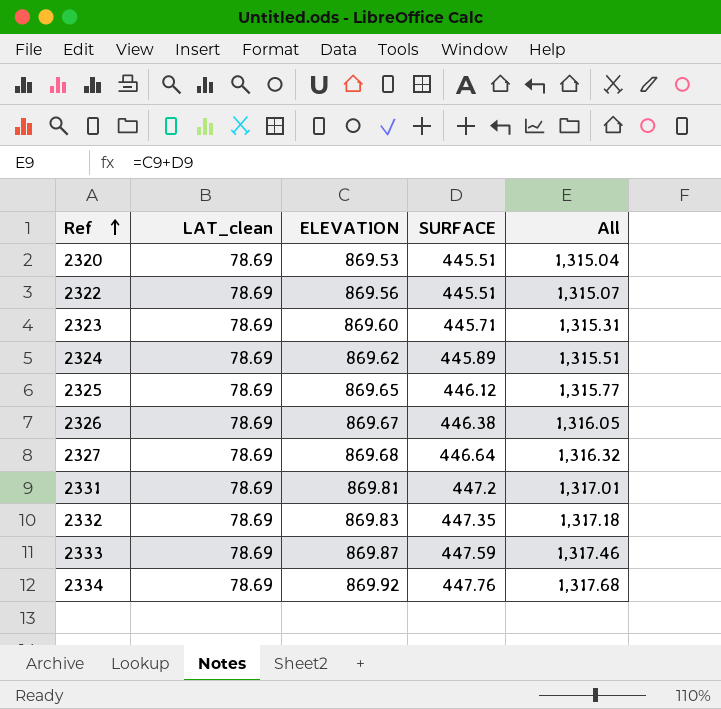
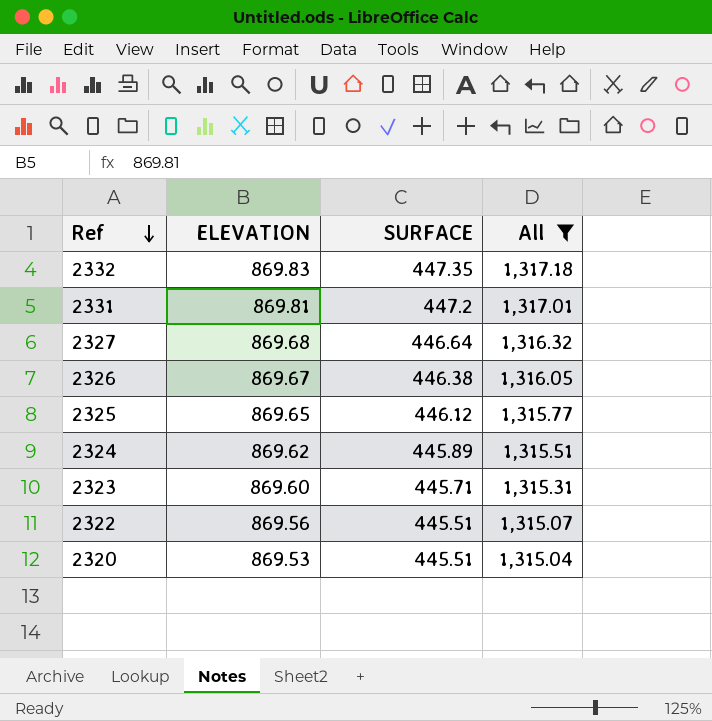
filter: none -> All <= 1,317.18
row order: Ref ascending -> Ref descending
column LAT_clean | position: 2 -> none

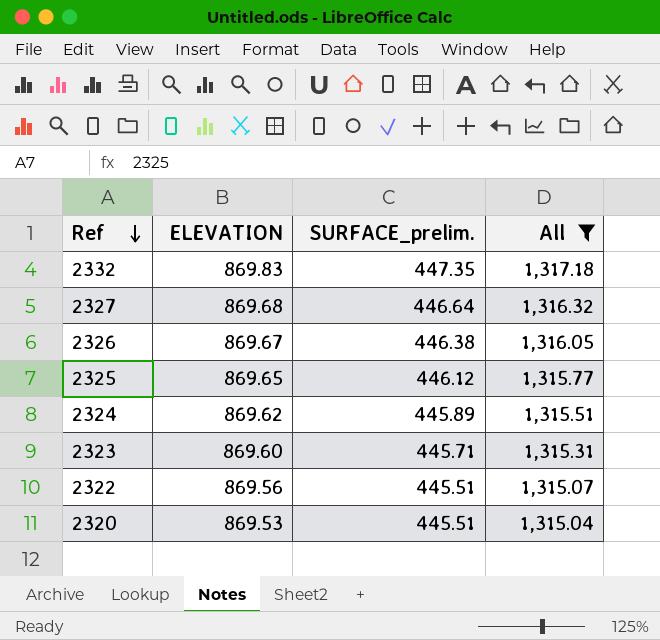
column name: SURFACE -> SURFACE_prelim.
row 2331: 869.81 | 447.2 | 1,317.01 -> none

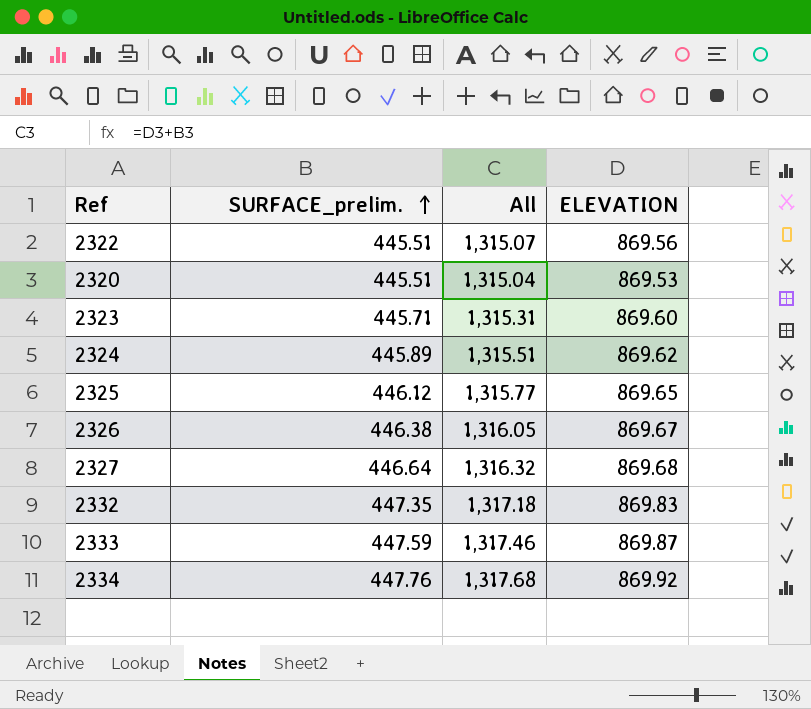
filter: All <= 1,317.18 -> none
row order: Ref descending -> SURFACE_prelim. ascending
column ELEVATION | position: 2 -> 4

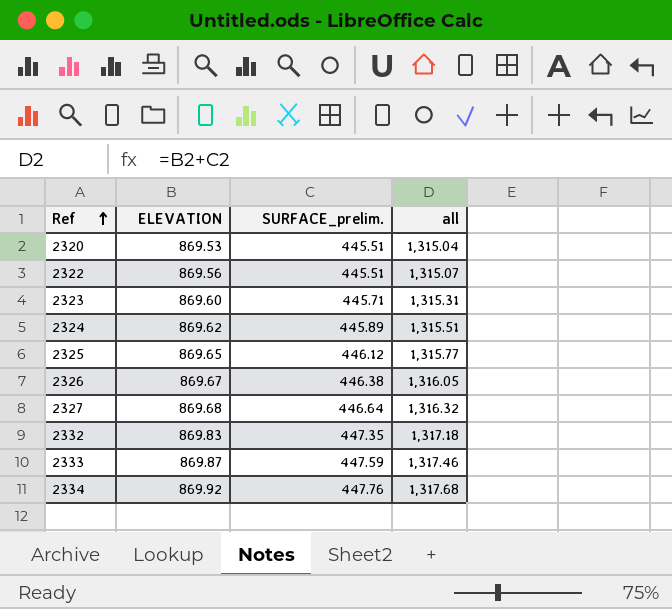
row order: SURFACE_prelim. ascending -> Ref ascending
column ELEVATION | position: 4 -> 2
column name: All -> all

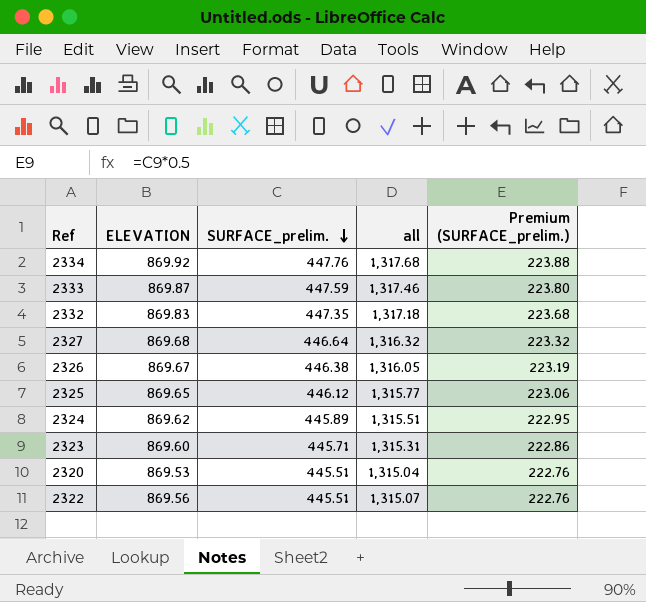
row order: Ref ascending -> SURFACE_prelim. descending
column Premium (SURFACE_prelim.) | formula: none -> [SURFACE_prelim.] * 0.5

